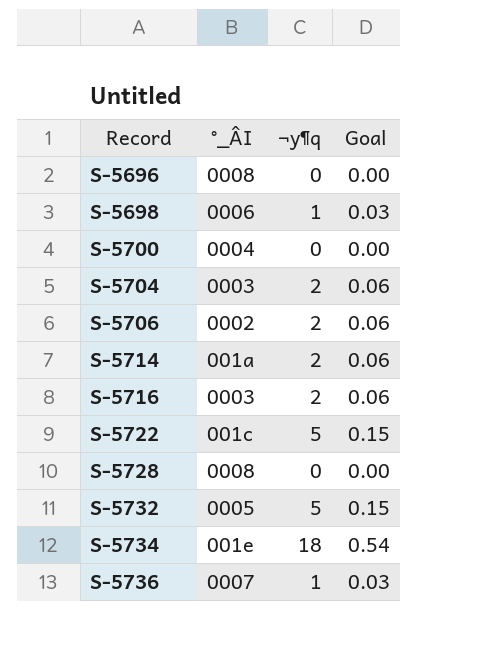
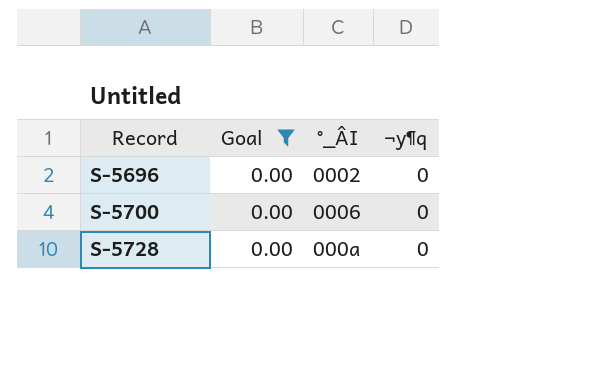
filter: none -> Goal = 0.00
column Goal | position: 4 -> 2
S-5696 | °_ÂI: 0008 -> 0002
S-5700 | °_ÂI: 0004 -> 0006
S-5728 | °_ÂI: 0008 -> 000a

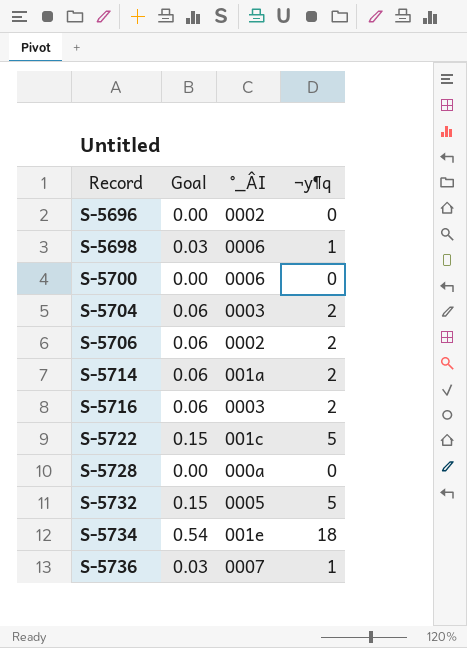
filter: Goal = 0.00 -> none

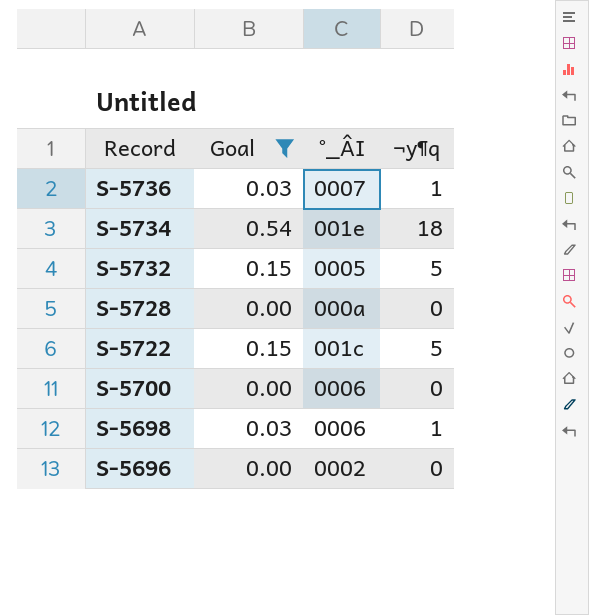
filter: none -> Goal != 0.06
row order: Record ascending -> Record descending

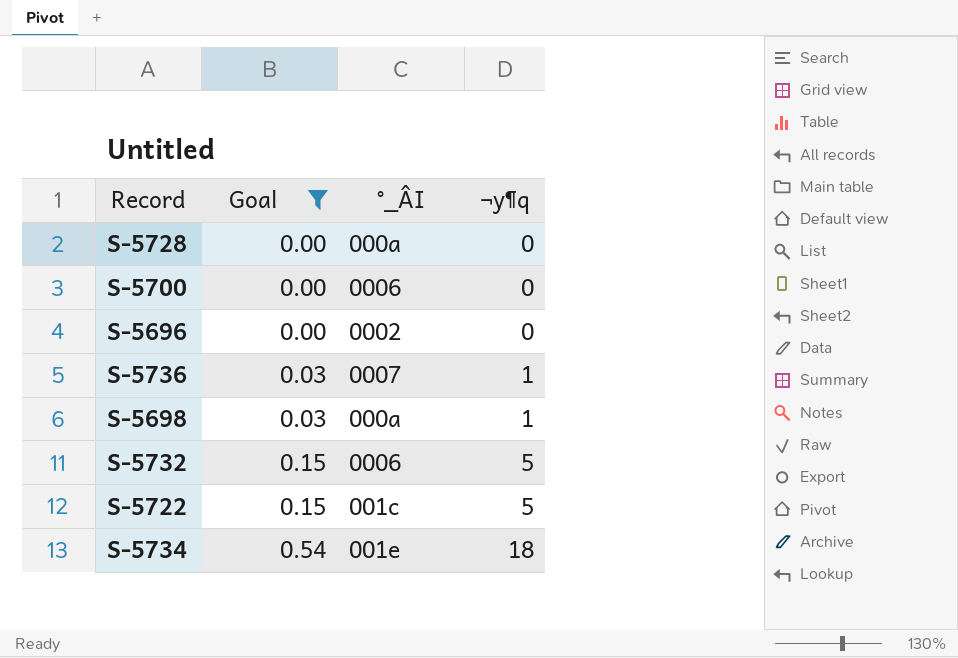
row order: Record descending -> Goal ascending
S-5698 | °_ÂI: 0006 -> 000a
S-5732 | °_ÂI: 0005 -> 0006

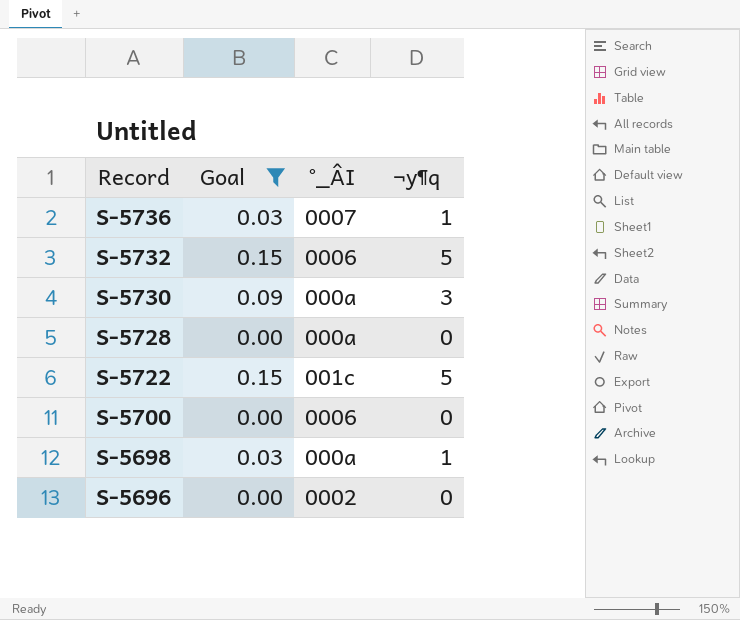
row order: Goal ascending -> Record descending
row S-5734: 0.54 | 001e | 18 -> none
row S-5730: none -> 0.09 | 000a | 3

